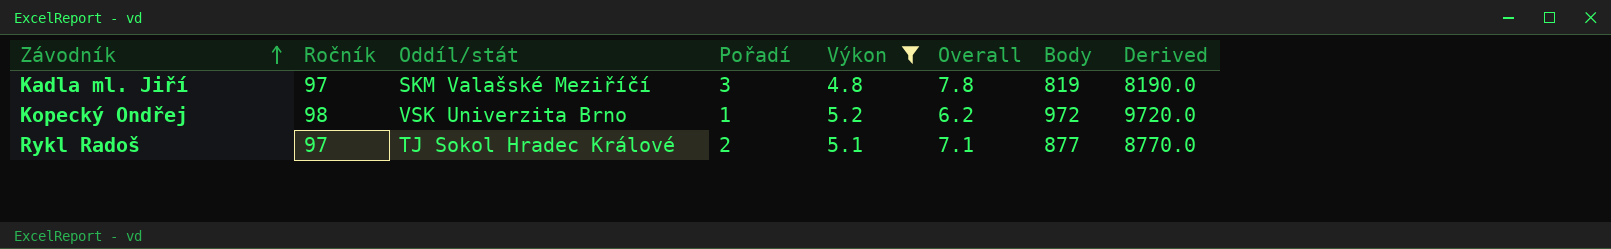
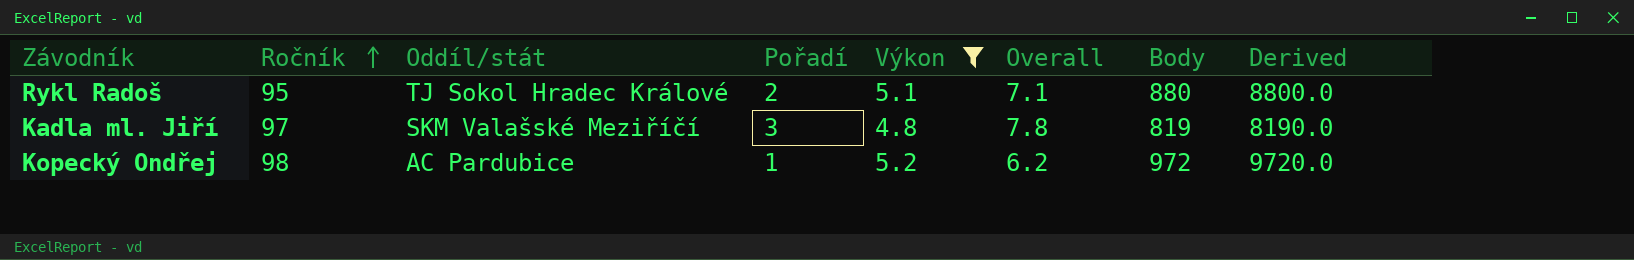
row order: Závodník ascending -> Ročník ascending
Rykl Radoš | Ročník: 97 -> 95
Rykl Radoš | Body: 877 -> 880
Rykl Radoš | Derived: 8770.0 -> 8800.0
Kopecký Ondřej | Oddíl/stát: VSK Univerzita Brno -> AC Pardubice

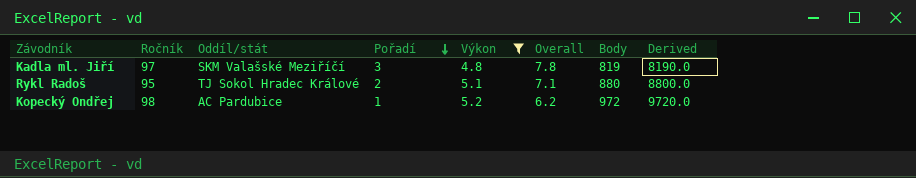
row order: Ročník ascending -> Pořadí descending

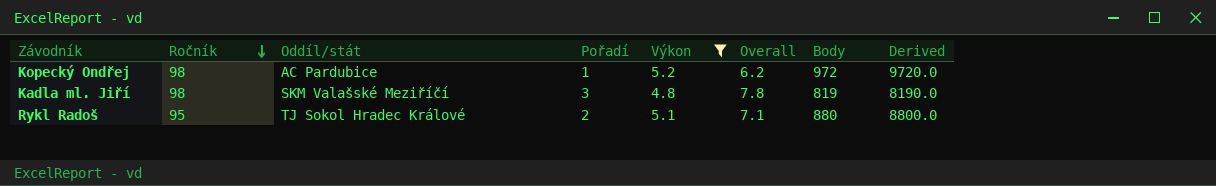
row order: Pořadí descending -> Ročník descending
Kadla ml. Jiří | Ročník: 97 -> 98

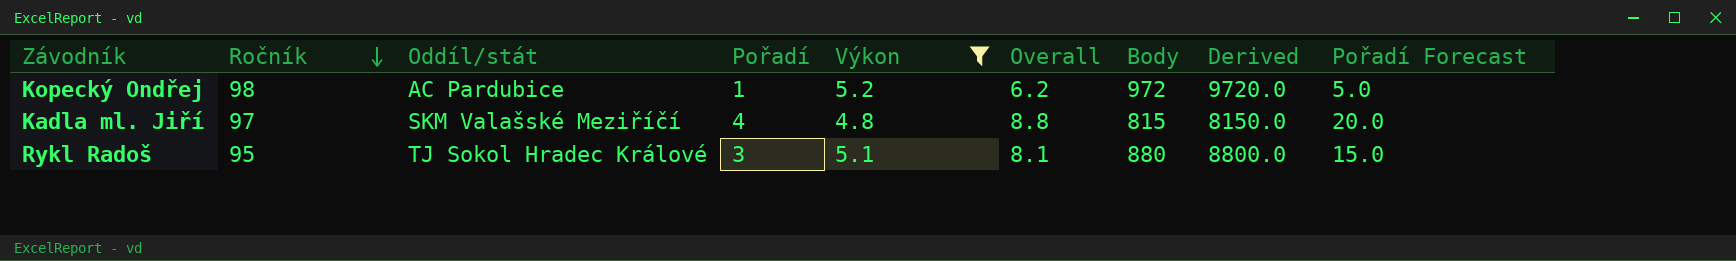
column Pořadí Forecast | formula: none -> [Pořadí] * 5
Kadla ml. Jiří | Ročník: 98 -> 97
Kadla ml. Jiří | Pořadí: 3 -> 4
Kadla ml. Jiří | Overall: 7.8 -> 8.8
Kadla ml. Jiří | Body: 819 -> 815
Kadla ml. Jiří | Derived: 8190.0 -> 8150.0
Rykl Radoš | Pořadí: 2 -> 3
Rykl Radoš | Overall: 7.1 -> 8.1

